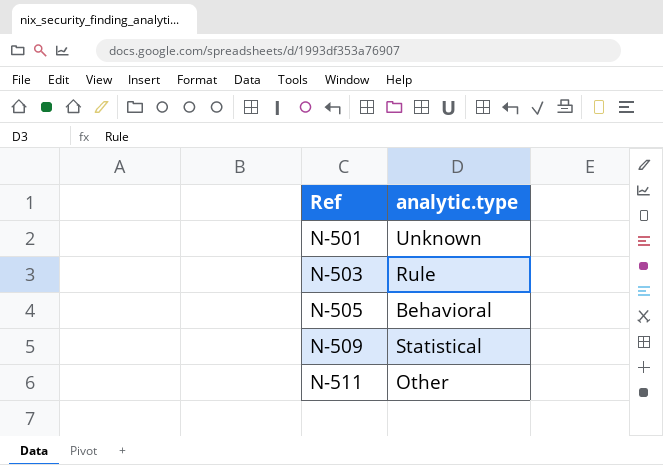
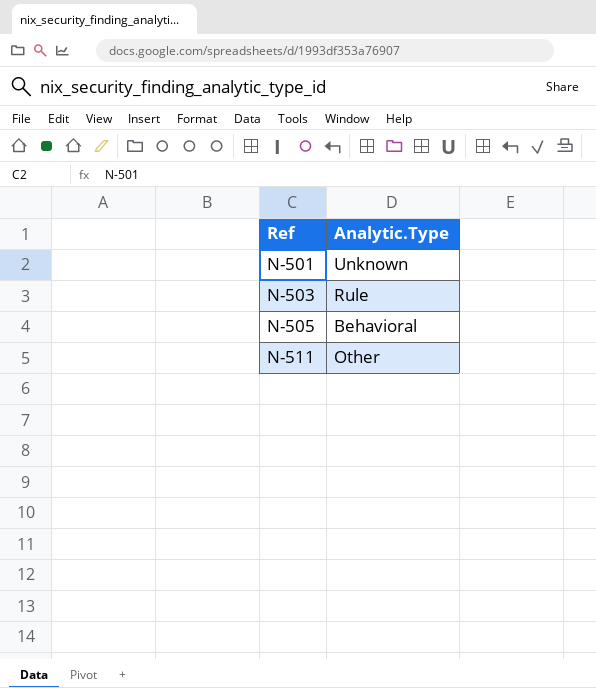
column name: analytic.type -> Analytic.Type
row N-509: Statistical -> none

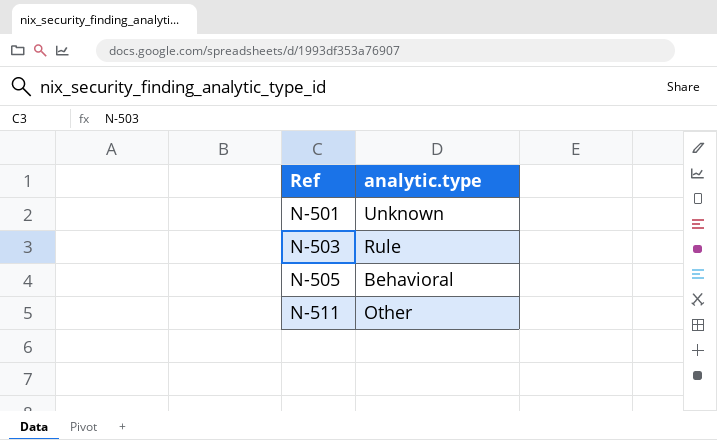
column name: Analytic.Type -> analytic.type

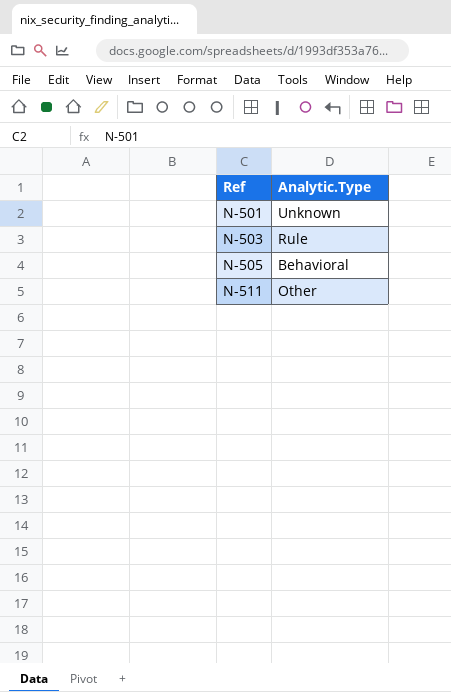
column name: analytic.type -> Analytic.Type

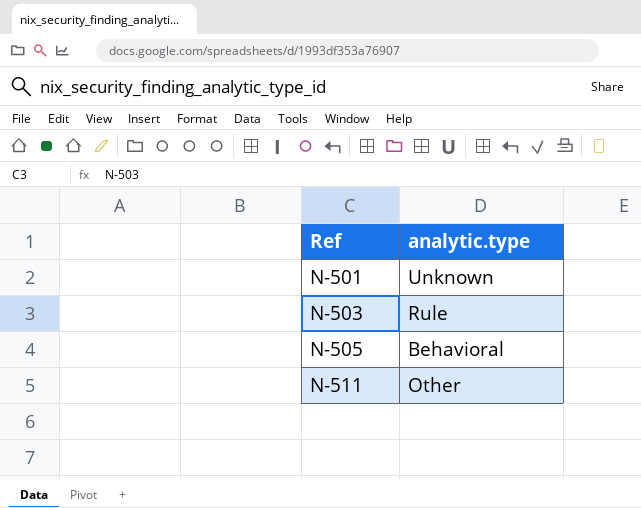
column name: Analytic.Type -> analytic.type

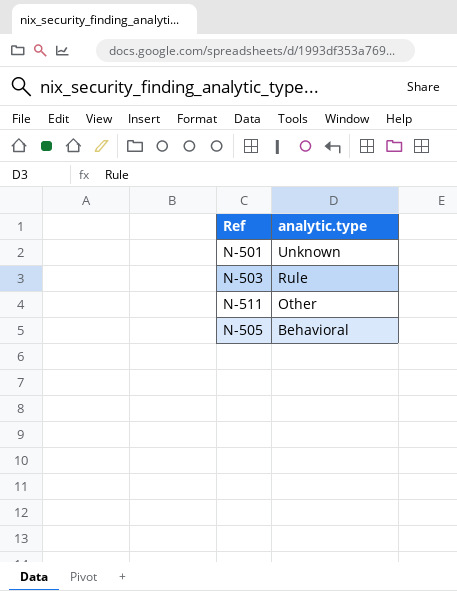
row order: Ref ascending -> analytic.type descending

